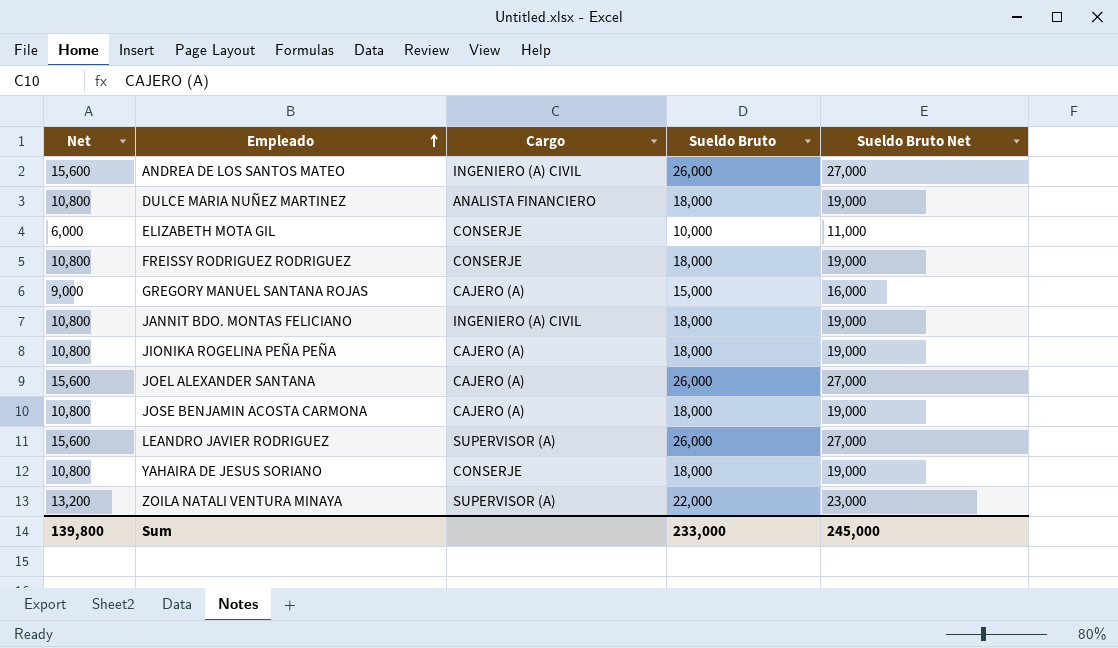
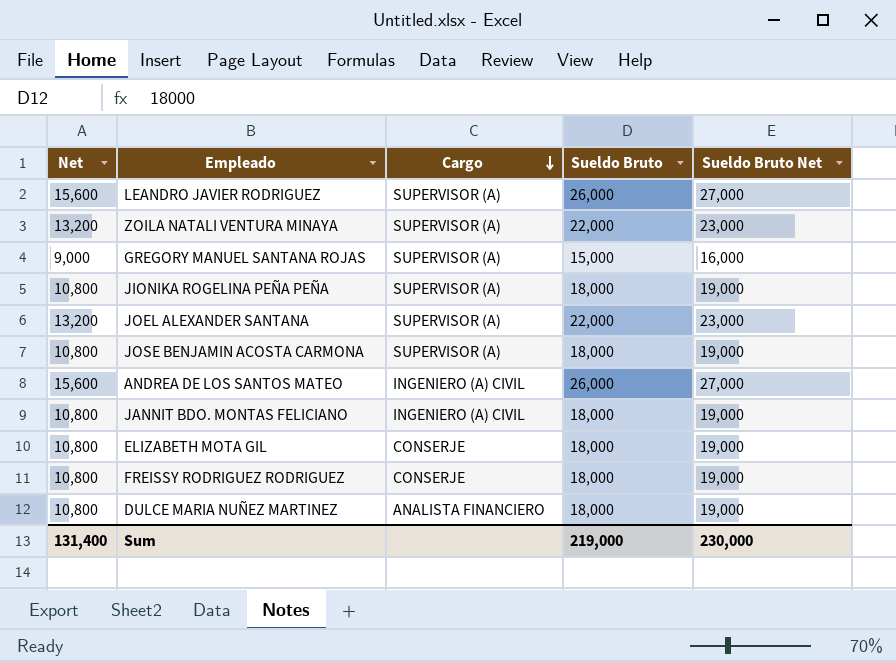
row order: Empleado ascending -> Cargo descending
row YAHAIRA DE JESUS SORIANO: 10,800 | CONSERJE | 18,000 | 19,000 -> none
GREGORY MANUEL SANTANA ROJAS | Cargo: CAJERO (A) -> SUPERVISOR (A)
JIONIKA ROGELINA PEÑA PEÑA | Cargo: CAJERO (A) -> SUPERVISOR (A)
JOEL ALEXANDER SANTANA | Net: 15,600 -> 13,200
JOEL ALEXANDER SANTANA | Cargo: CAJERO (A) -> SUPERVISOR (A)
JOEL ALEXANDER SANTANA | Sueldo Bruto: 26,000 -> 22,000
JOEL ALEXANDER SANTANA | Sueldo Bruto Net: 27,000 -> 23,000
JOSE BENJAMIN ACOSTA CARMONA | Cargo: CAJERO (A) -> SUPERVISOR (A)
ELIZABETH MOTA GIL | Net: 6,000 -> 10,800
ELIZABETH MOTA GIL | Sueldo Bruto: 10,000 -> 18,000
ELIZABETH MOTA GIL | Sueldo Bruto Net: 11,000 -> 19,000
Sum | Net: 139,800 -> 131,400
Sum | Sueldo Bruto: 233,000 -> 219,000
Sum | Sueldo Bruto Net: 245,000 -> 230,000

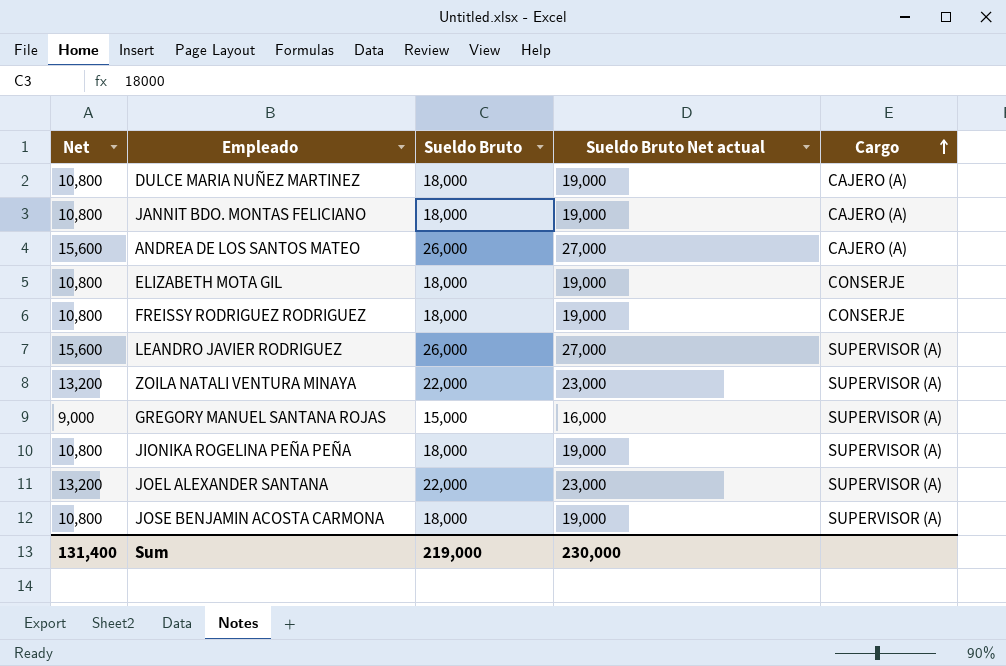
row order: Cargo descending -> Cargo ascending
column name: Sueldo Bruto Net -> Sueldo Bruto Net actual
column Cargo | position: 3 -> 5
DULCE MARIA NUÑEZ MARTINEZ | Cargo: ANALISTA FINANCIERO -> CAJERO (A)
JANNIT BDO. MONTAS FELICIANO | Cargo: INGENIERO (A) CIVIL -> CAJERO (A)
ANDREA DE LOS SANTOS MATEO | Cargo: INGENIERO (A) CIVIL -> CAJERO (A)

